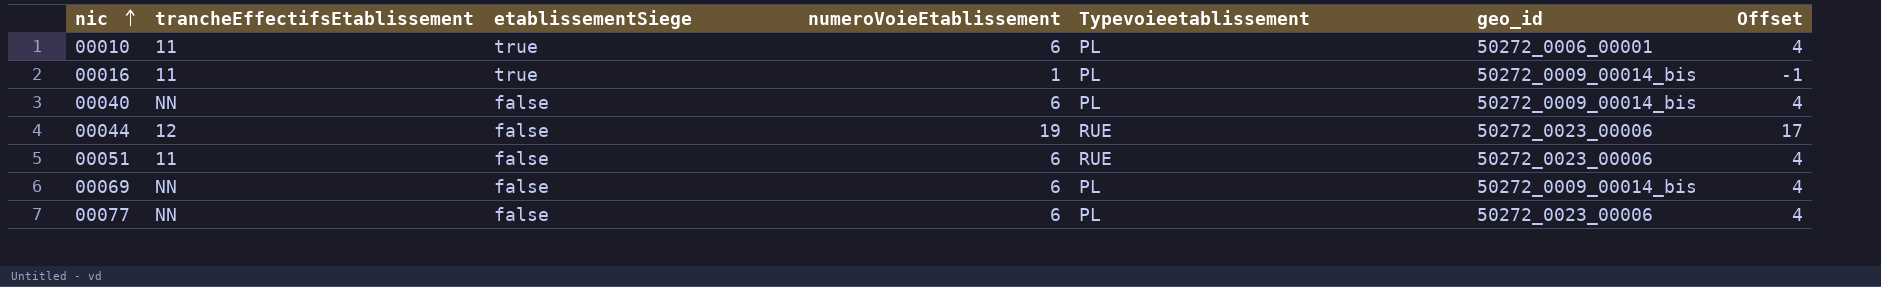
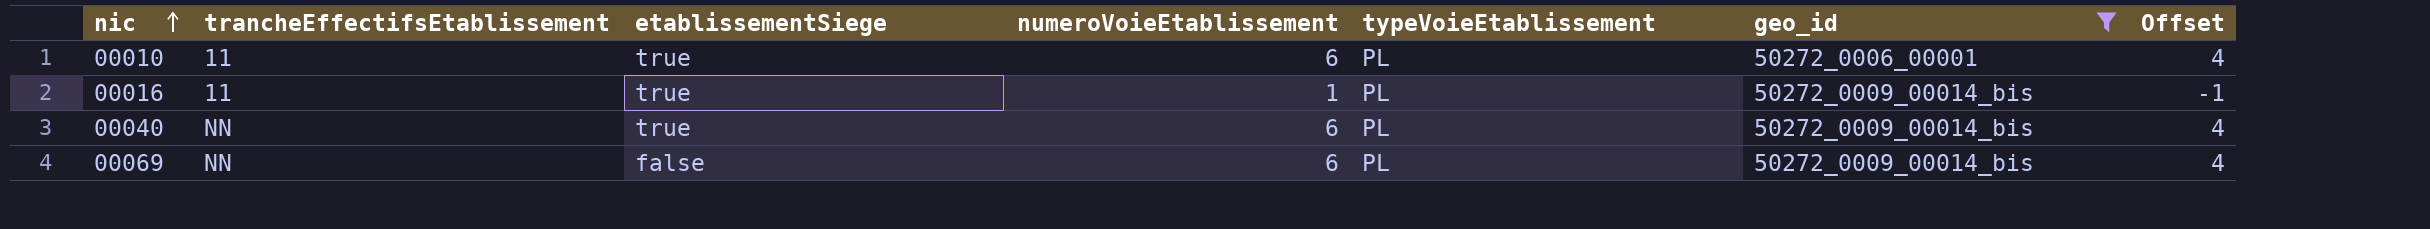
filter: none -> geo_id != 50272_0023_00006
column name: Typevoieetablissement -> typeVoieEtablissement
00040 | etablissementSiege: false -> true

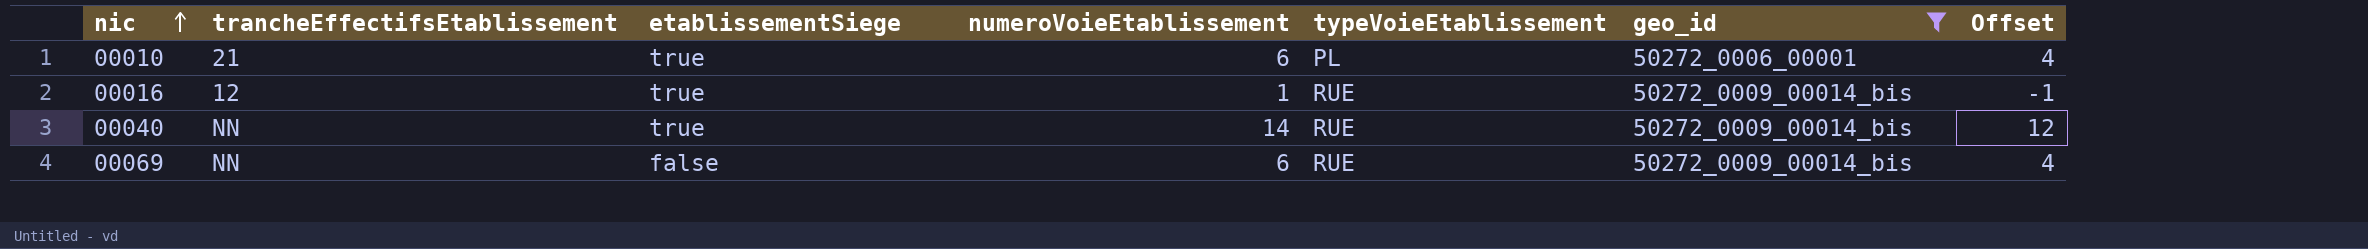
00010 | trancheEffectifsEtablissement: 11 -> 21
00016 | trancheEffectifsEtablissement: 11 -> 12
00016 | typeVoieEtablissement: PL -> RUE
00040 | numeroVoieEtablissement: 6 -> 14
00040 | typeVoieEtablissement: PL -> RUE
00040 | Offset: 4 -> 12
00069 | typeVoieEtablissement: PL -> RUE

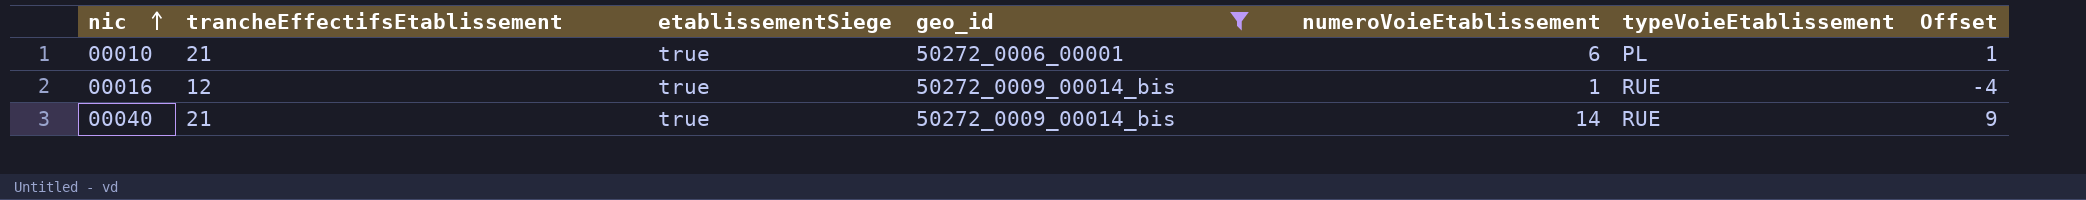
column geo_id | position: 6 -> 4
column Offset | formula: [numeroVoieEtablissement] - 2 -> [numeroVoieEtablissement] - 5
row 00069: NN | false | 6 | RUE | 50272_0009_00014_bis | 4 -> none
00040 | trancheEffectifsEtablissement: NN -> 21

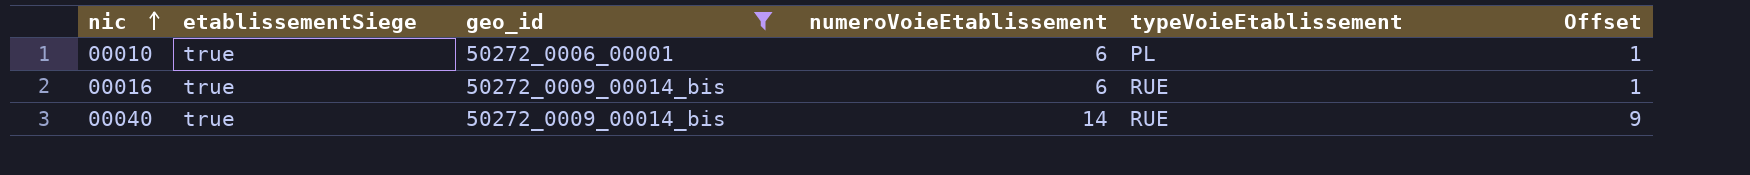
column trancheEffectifsEtablissement | position: 2 -> none
00016 | numeroVoieEtablissement: 1 -> 6
00016 | Offset: -4 -> 1

